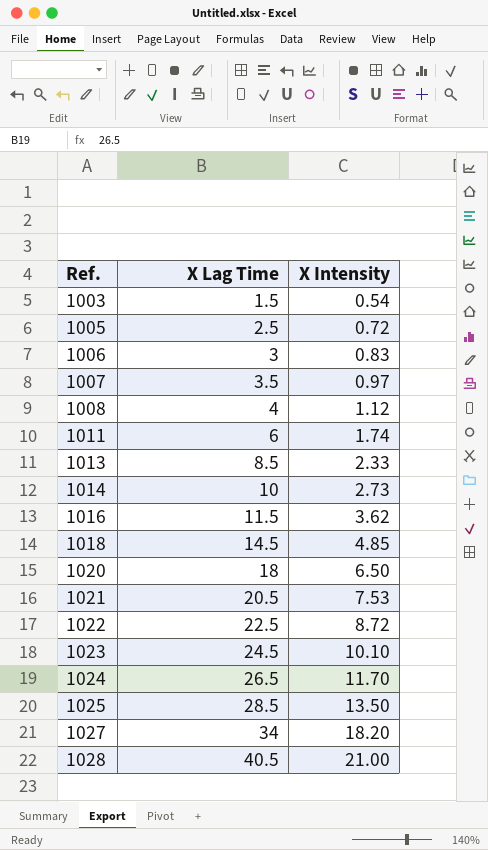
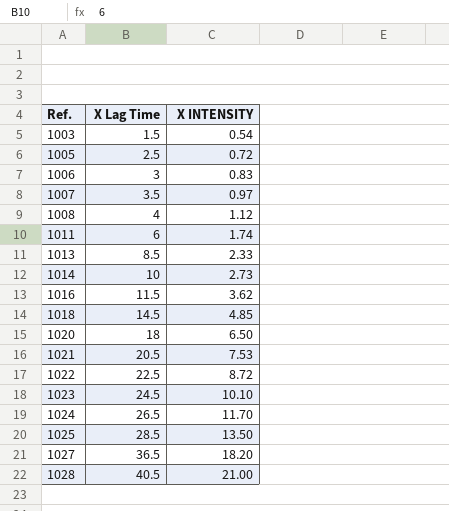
column name: X Intensity -> X INTENSITY
1027 | X Lag Time: 34 -> 36.5

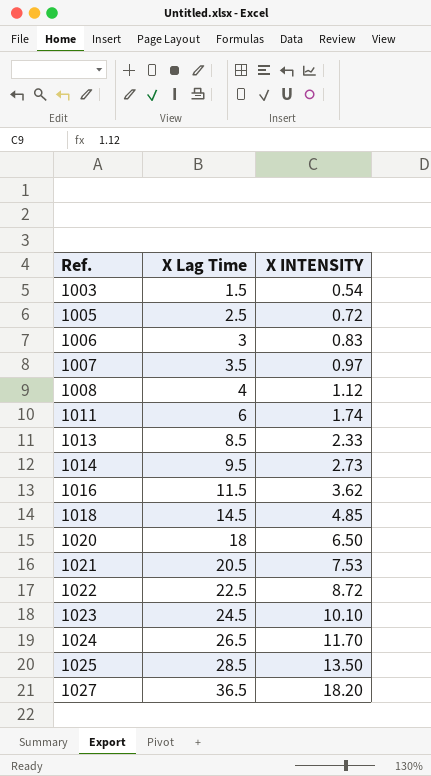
row 1028: 40.5 | 21.00 -> none
1014 | X Lag Time: 10 -> 9.5

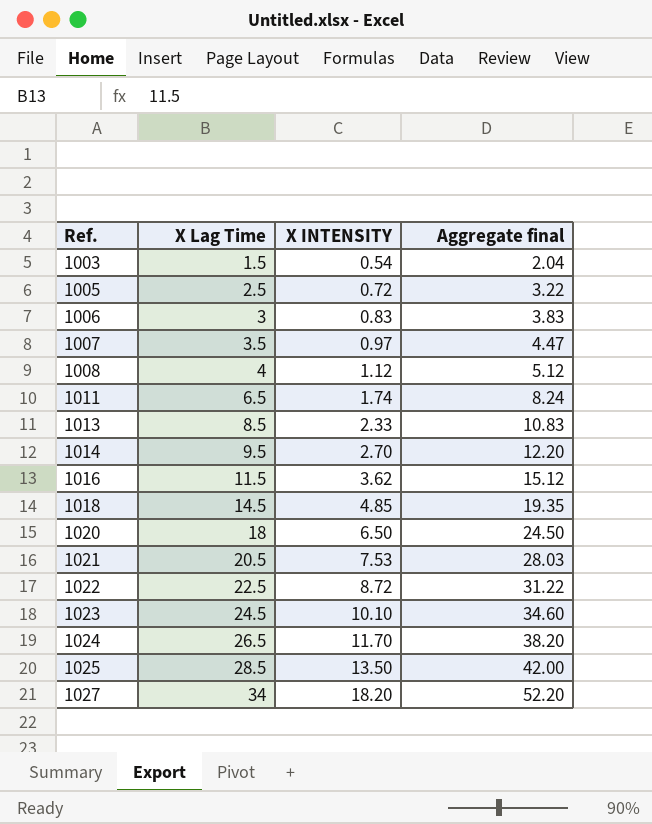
column Aggregate final | formula: none -> [X Lag Time] + [X INTENSITY]
1011 | X Lag Time: 6 -> 6.5
1014 | X INTENSITY: 2.73 -> 2.70
1027 | X Lag Time: 36.5 -> 34

